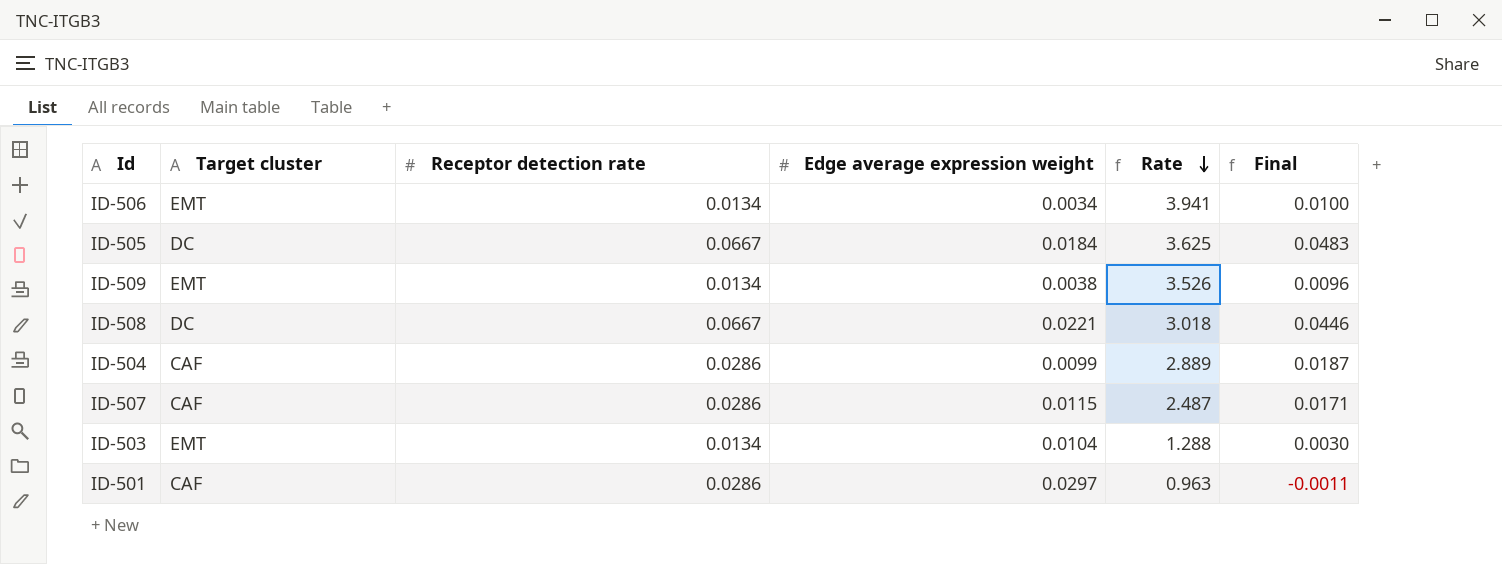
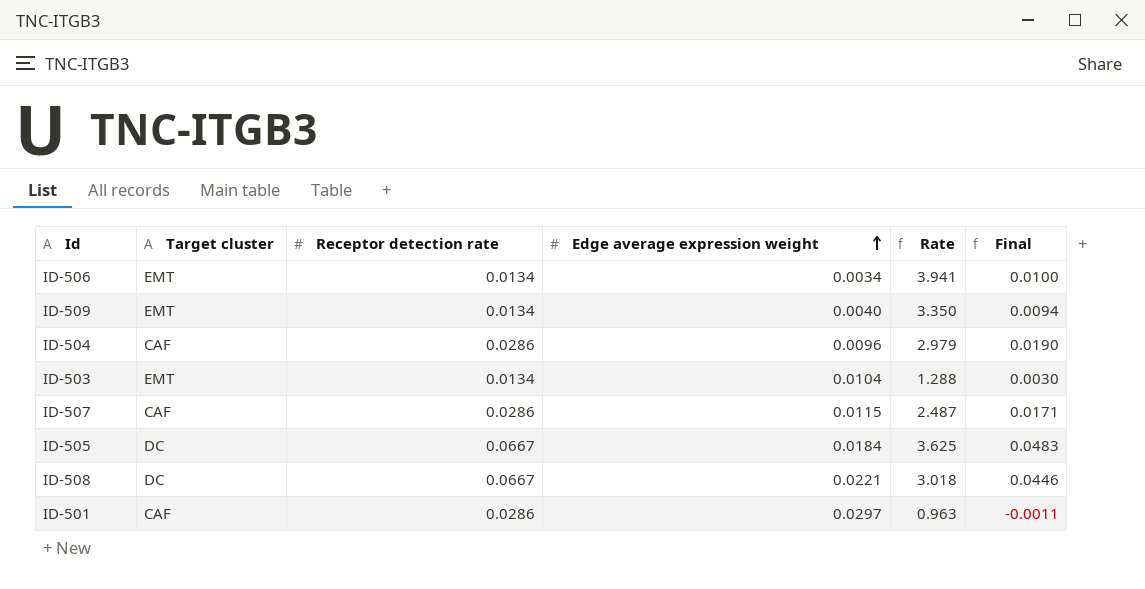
row order: Rate descending -> Edge average expression weight ascending
ID-509 | Edge average expression weight: 0.0038 -> 0.0040
ID-509 | Rate: 3.526 -> 3.350
ID-509 | Final: 0.0096 -> 0.0094
ID-504 | Edge average expression weight: 0.0099 -> 0.0096
ID-504 | Rate: 2.889 -> 2.979
ID-504 | Final: 0.0187 -> 0.0190

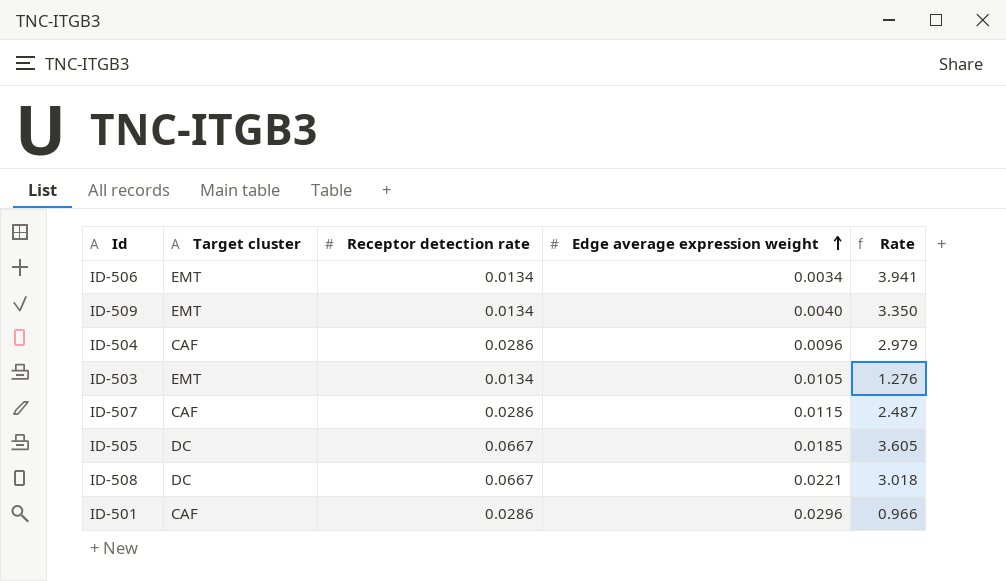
column Final | formula: [Receptor detection rate] - [Edge average expression weight] -> none
ID-503 | Edge average expression weight: 0.0104 -> 0.0105
ID-503 | Rate: 1.288 -> 1.276
ID-505 | Edge average expression weight: 0.0184 -> 0.0185
ID-505 | Rate: 3.625 -> 3.605
ID-501 | Edge average expression weight: 0.0297 -> 0.0296
ID-501 | Rate: 0.963 -> 0.966

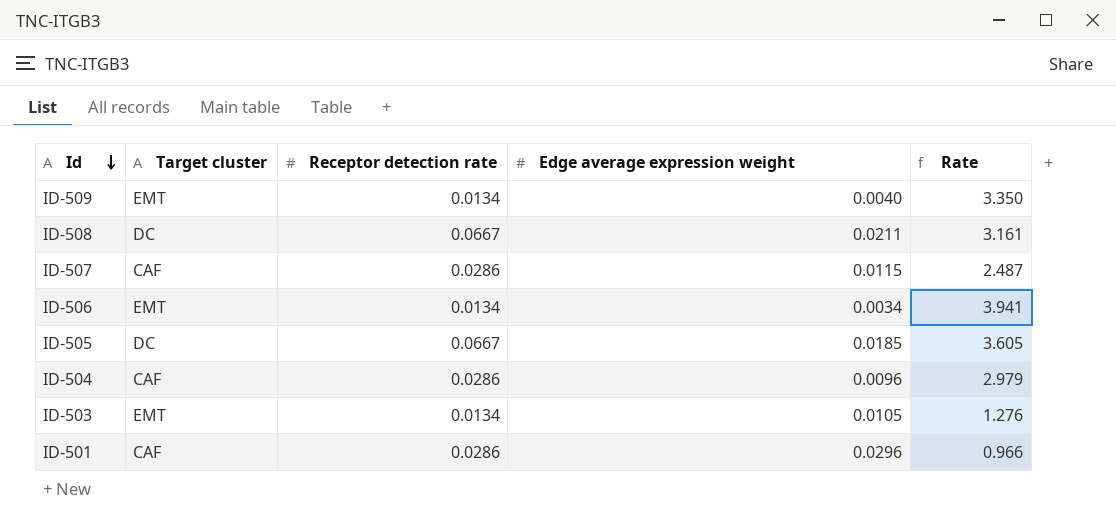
row order: Edge average expression weight ascending -> Id descending
ID-508 | Edge average expression weight: 0.0221 -> 0.0211
ID-508 | Rate: 3.018 -> 3.161

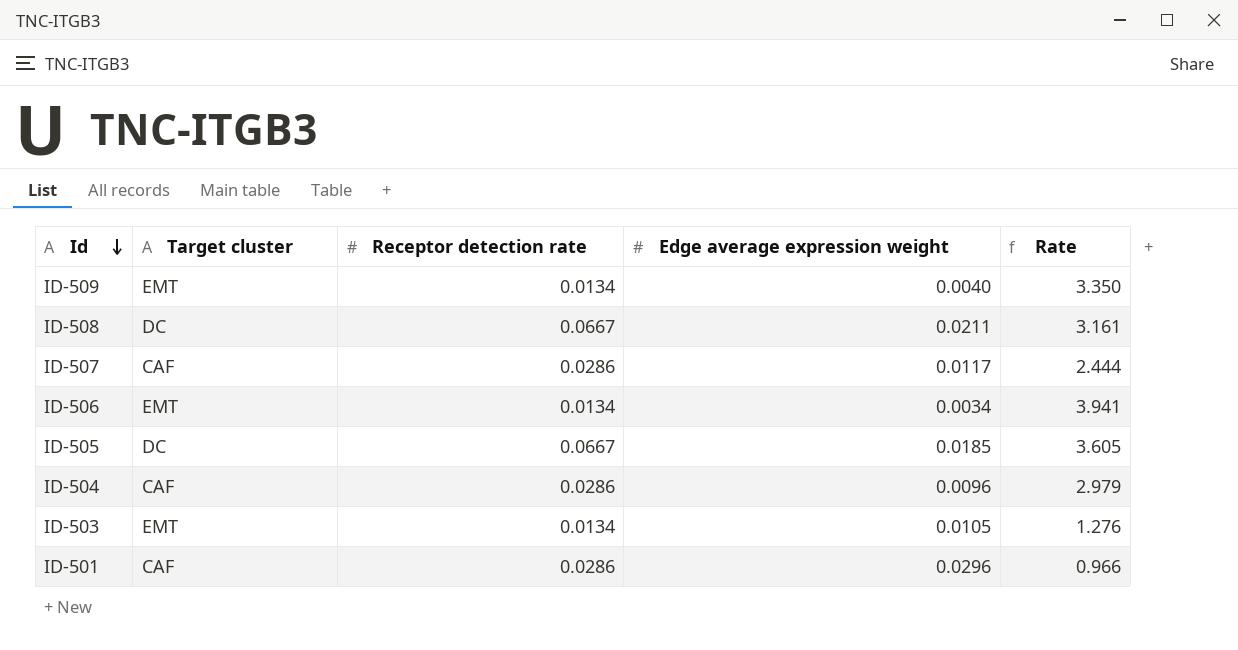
ID-507 | Edge average expression weight: 0.0115 -> 0.0117
ID-507 | Rate: 2.487 -> 2.444

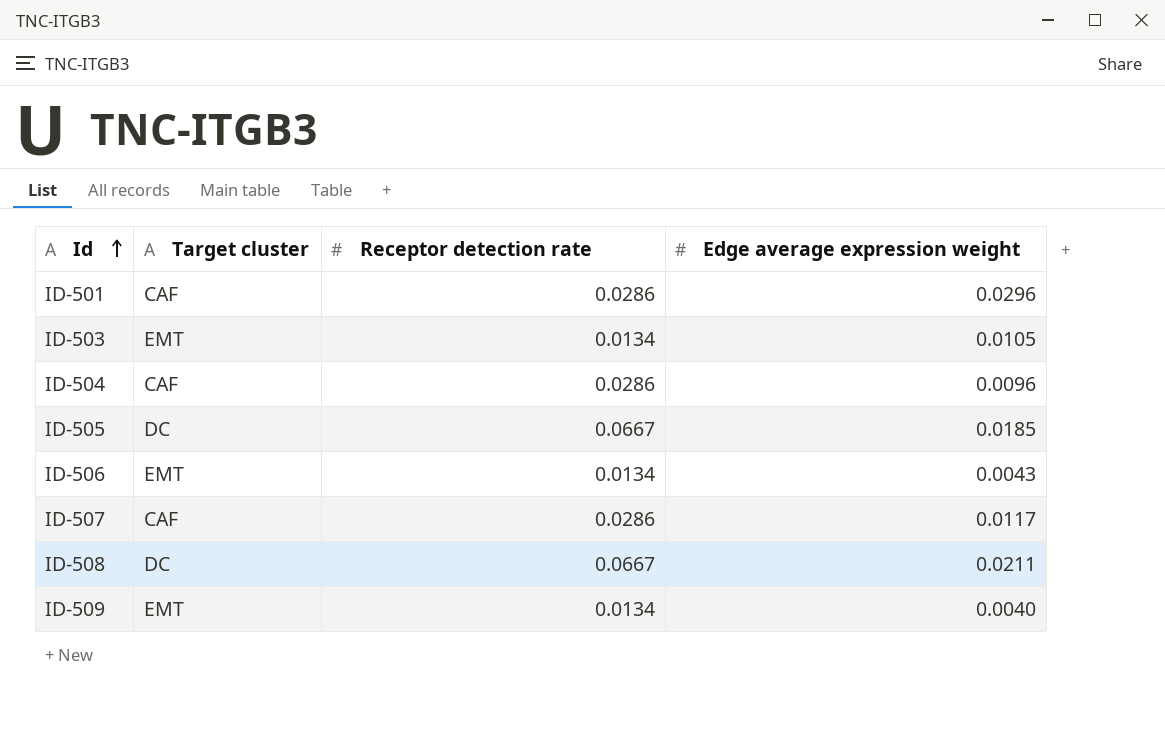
row order: Id descending -> Id ascending
column Rate | formula: [Receptor detection rate] / [Edge average expression weight] -> none
ID-506 | Edge average expression weight: 0.0034 -> 0.0043

